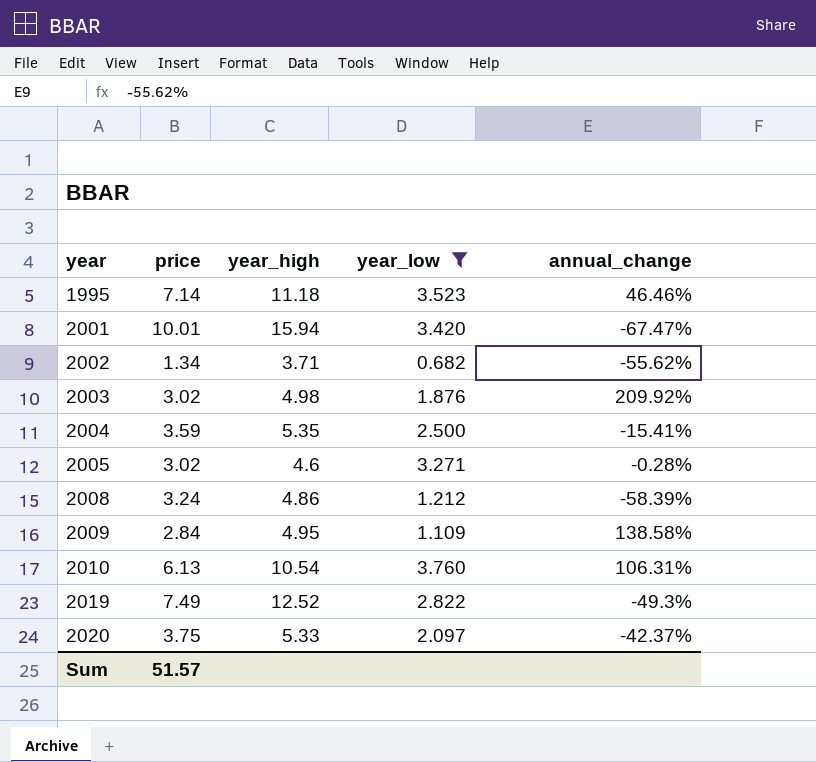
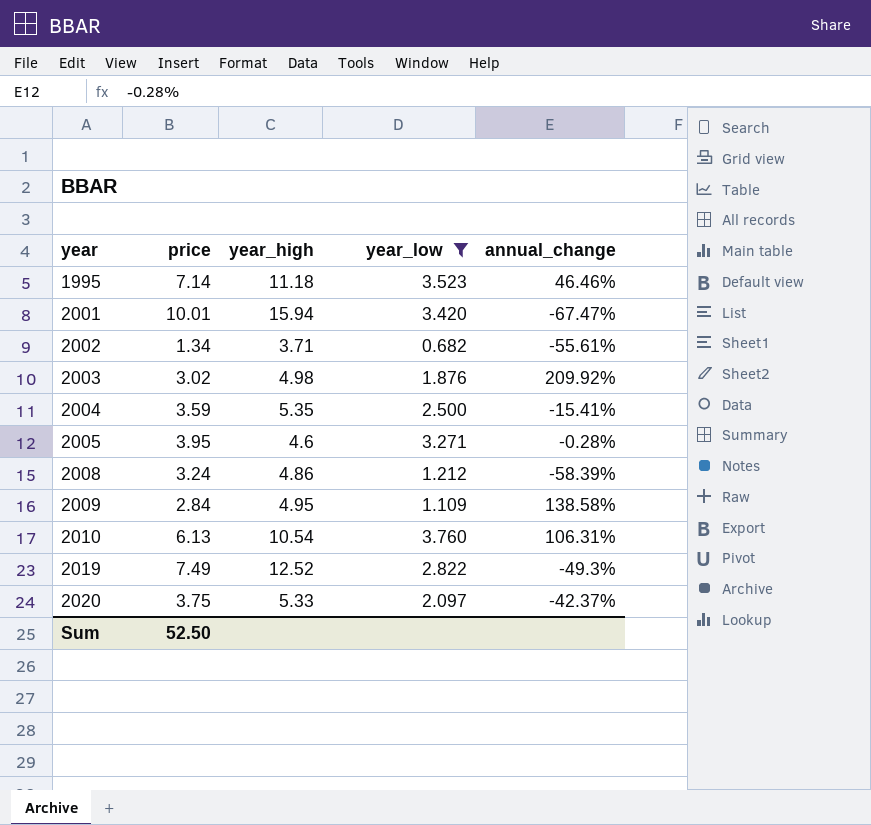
2002 | annual_change: -55.62% -> -55.61%
2005 | price: 3.02 -> 3.95
Sum | price: 51.57 -> 52.50

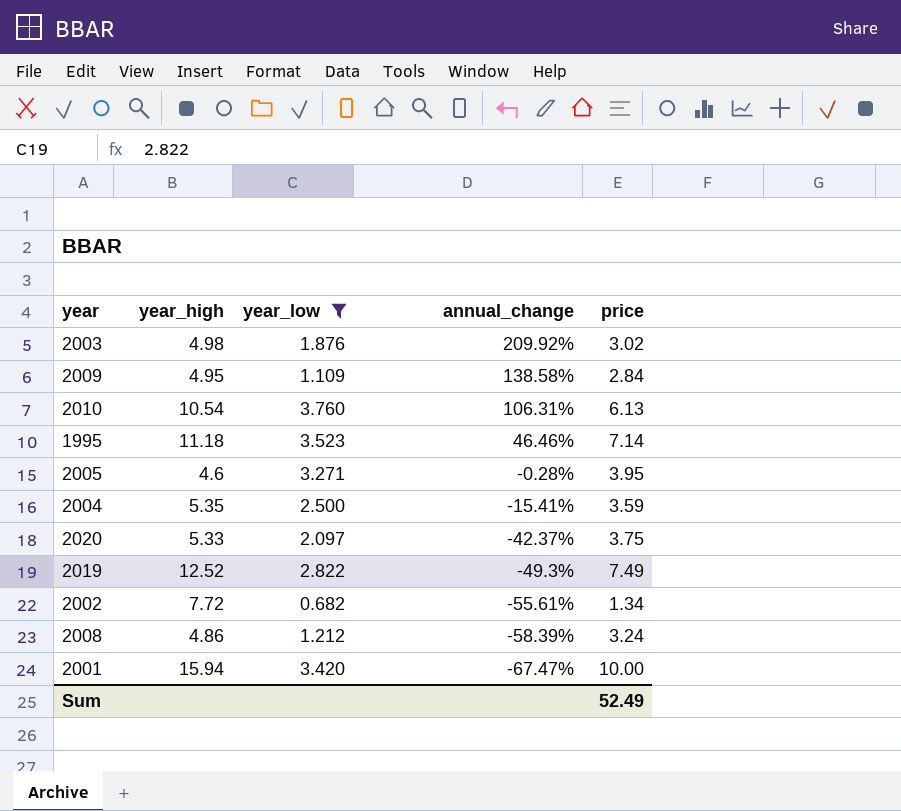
row order: year ascending -> annual_change descending
column price | position: 2 -> 5
2002 | year_high: 3.71 -> 7.72
2001 | price: 10.01 -> 10.00
Sum | price: 52.50 -> 52.49

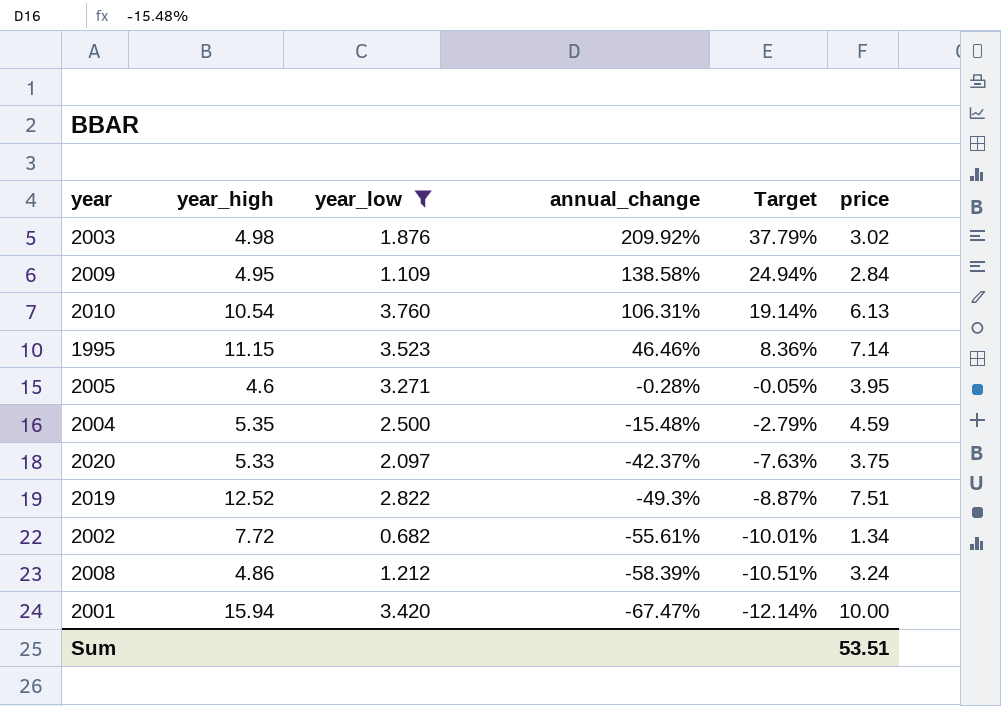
column Target | formula: none -> [annual_change] * 0.18
1995 | year_high: 11.18 -> 11.15
2004 | annual_change: -15.41% -> -15.48%
2004 | price: 3.59 -> 4.59
2019 | price: 7.49 -> 7.51
Sum | price: 52.49 -> 53.51

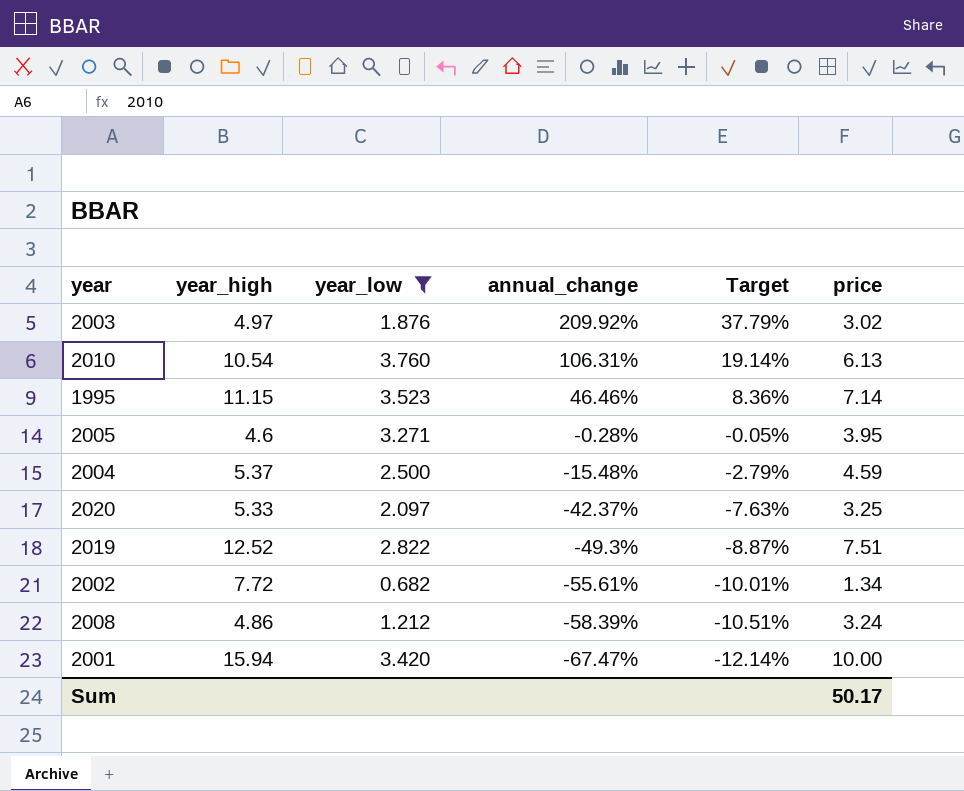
row 2009: 4.95 | 1.109 | 138.58% | 24.94% | 2.84 -> none
2003 | year_high: 4.98 -> 4.97
2004 | year_high: 5.35 -> 5.37
2020 | price: 3.75 -> 3.25
Sum | price: 53.51 -> 50.17

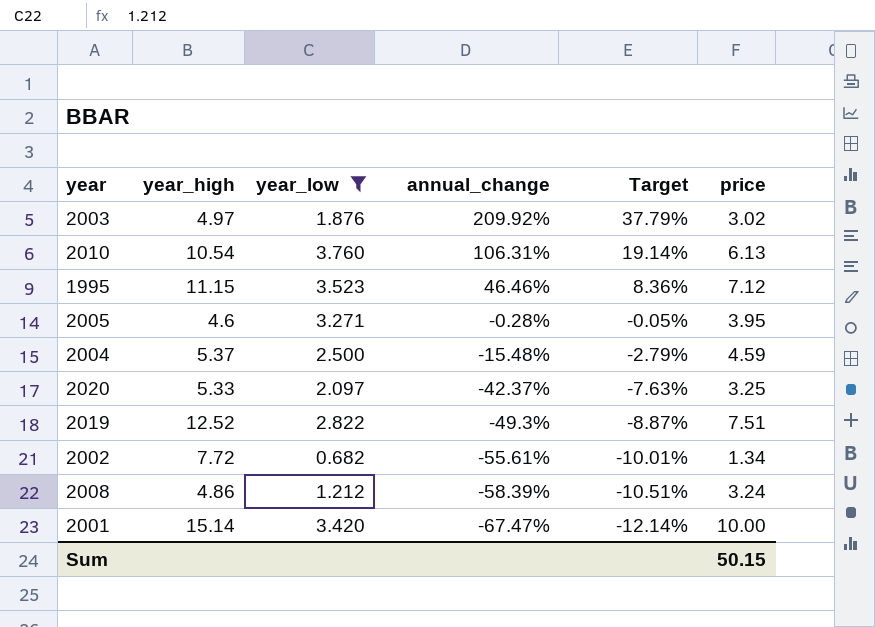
1995 | price: 7.14 -> 7.12
2001 | year_high: 15.94 -> 15.14
Sum | price: 50.17 -> 50.15

